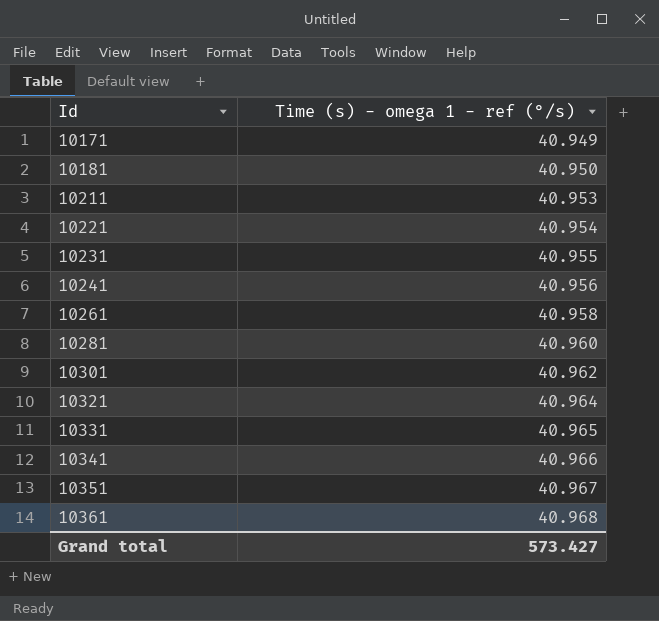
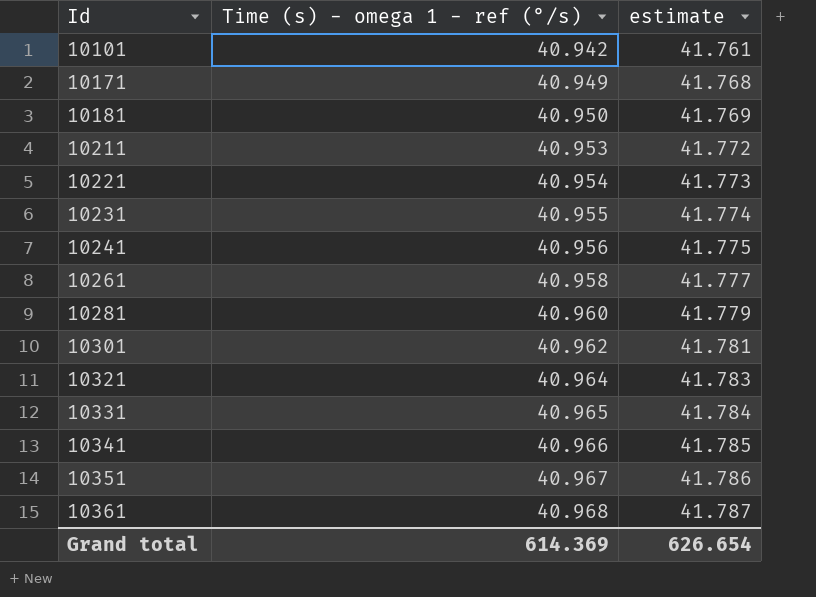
column estimate | formula: none -> [Time (s) - omega 1 - ref (°/s)] * 1.02
row 10101: none -> 40.942 | 41.761
Grand total | Time (s) - omega 1 - ref (°/s): 573.427 -> 614.369

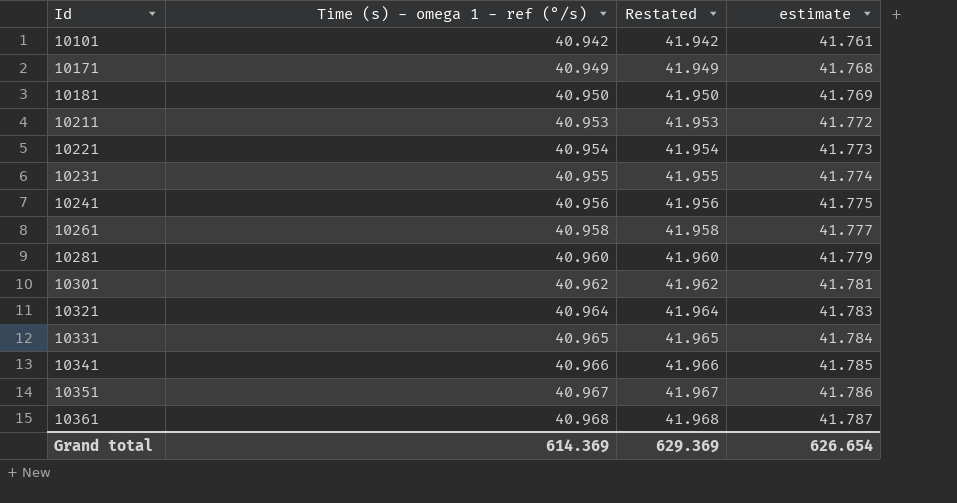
column Restated | formula: none -> [Time (s) - omega 1 - ref (°/s)] + 1

